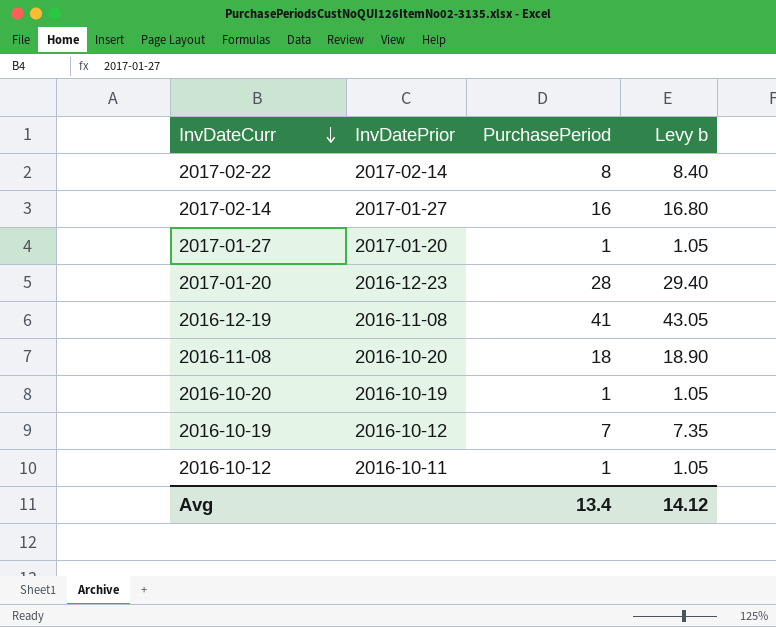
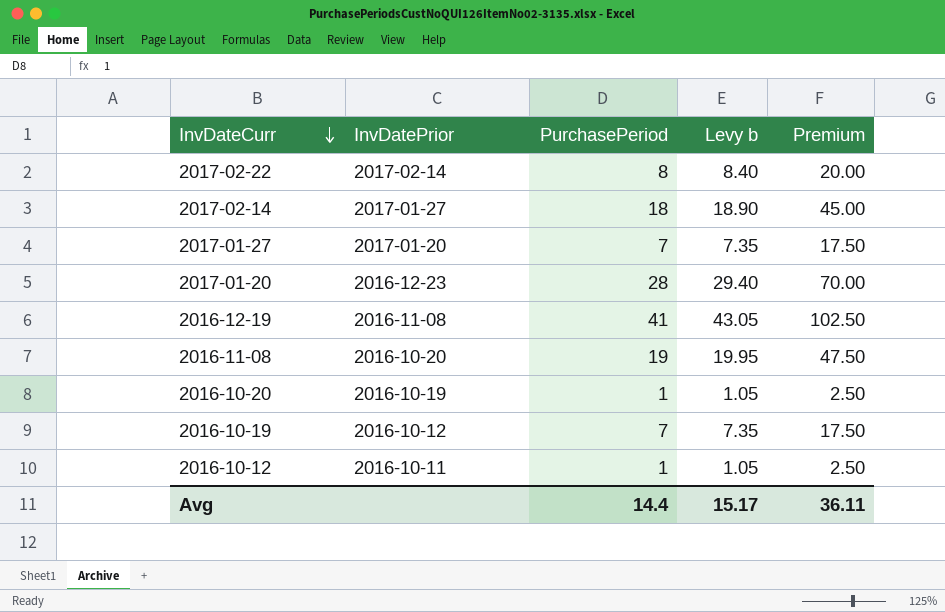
column Premium | formula: none -> [PurchasePeriod] * 2.5
2017-02-14 | PurchasePeriod: 16 -> 18
2017-02-14 | Levy b: 16.80 -> 18.90
2017-01-27 | PurchasePeriod: 1 -> 7
2017-01-27 | Levy b: 1.05 -> 7.35
2016-11-08 | PurchasePeriod: 18 -> 19
2016-11-08 | Levy b: 18.90 -> 19.95
Avg | PurchasePeriod: 13.4 -> 14.4
Avg | Levy b: 14.12 -> 15.17

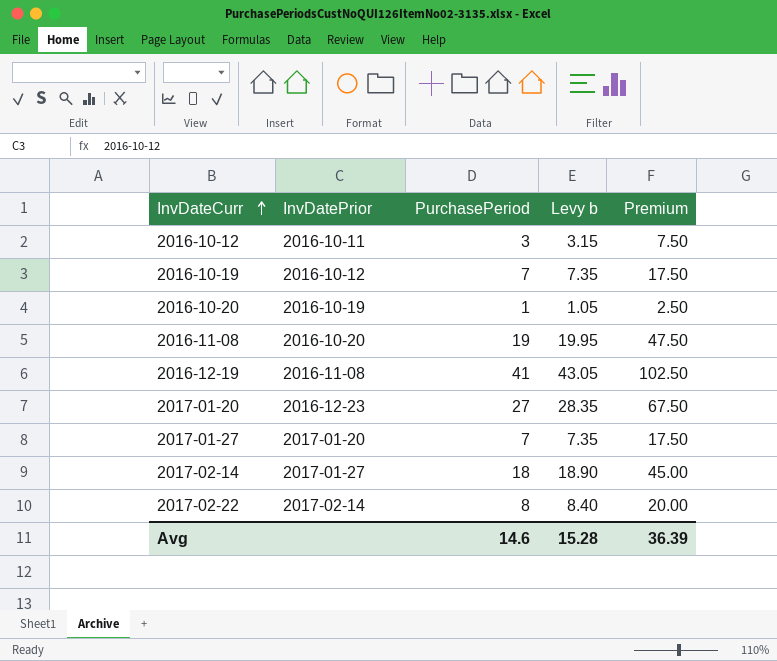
row order: InvDateCurr descending -> InvDateCurr ascending
2016-10-12 | PurchasePeriod: 1 -> 3
2016-10-12 | Levy b: 1.05 -> 3.15
2016-10-12 | Premium: 2.50 -> 7.50
2017-01-20 | PurchasePeriod: 28 -> 27
2017-01-20 | Levy b: 29.40 -> 28.35
2017-01-20 | Premium: 70.00 -> 67.50
Avg | PurchasePeriod: 14.4 -> 14.6
Avg | Levy b: 15.17 -> 15.28
Avg | Premium: 36.11 -> 36.39

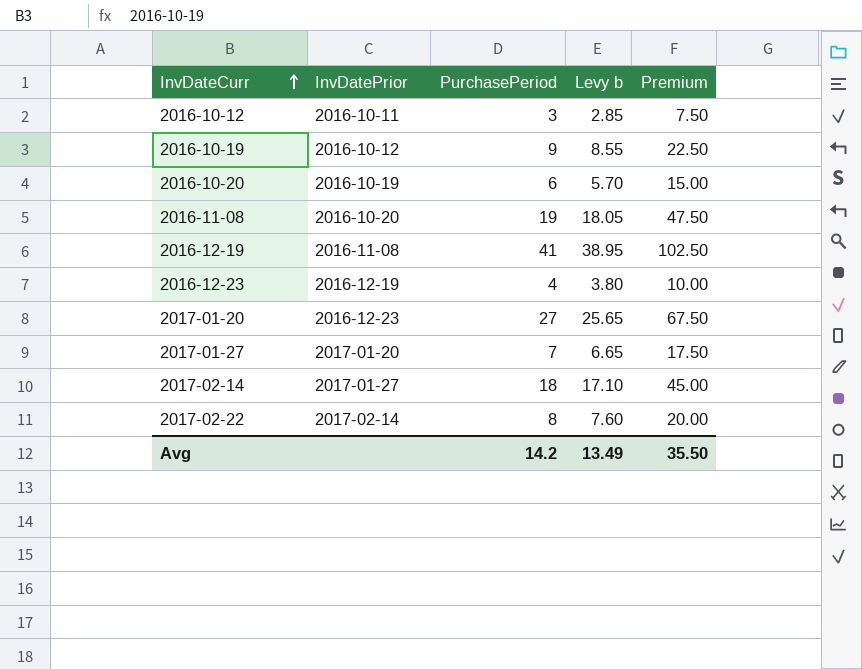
column Levy b | formula: [PurchasePeriod] * 1.05 -> [PurchasePeriod] * 0.95
2016-10-19 | PurchasePeriod: 7 -> 9
2016-10-19 | Premium: 17.50 -> 22.50
2016-10-20 | PurchasePeriod: 1 -> 6
2016-10-20 | Premium: 2.50 -> 15.00
row 2016-12-23: none -> 2016-12-19 | 4 | 3.80 | 10.00
Avg | PurchasePeriod: 14.6 -> 14.2
Avg | Levy b: 15.28 -> 13.49
Avg | Premium: 36.39 -> 35.50

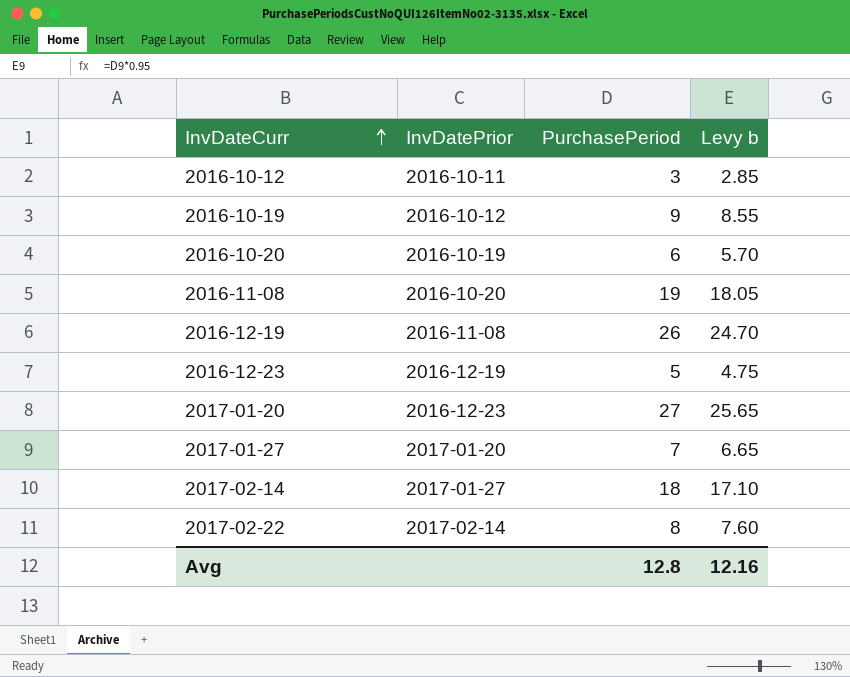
column Premium | formula: [PurchasePeriod] * 2.5 -> none
2016-12-19 | PurchasePeriod: 41 -> 26
2016-12-19 | Levy b: 38.95 -> 24.70
2016-12-23 | PurchasePeriod: 4 -> 5
2016-12-23 | Levy b: 3.80 -> 4.75
Avg | PurchasePeriod: 14.2 -> 12.8
Avg | Levy b: 13.49 -> 12.16

